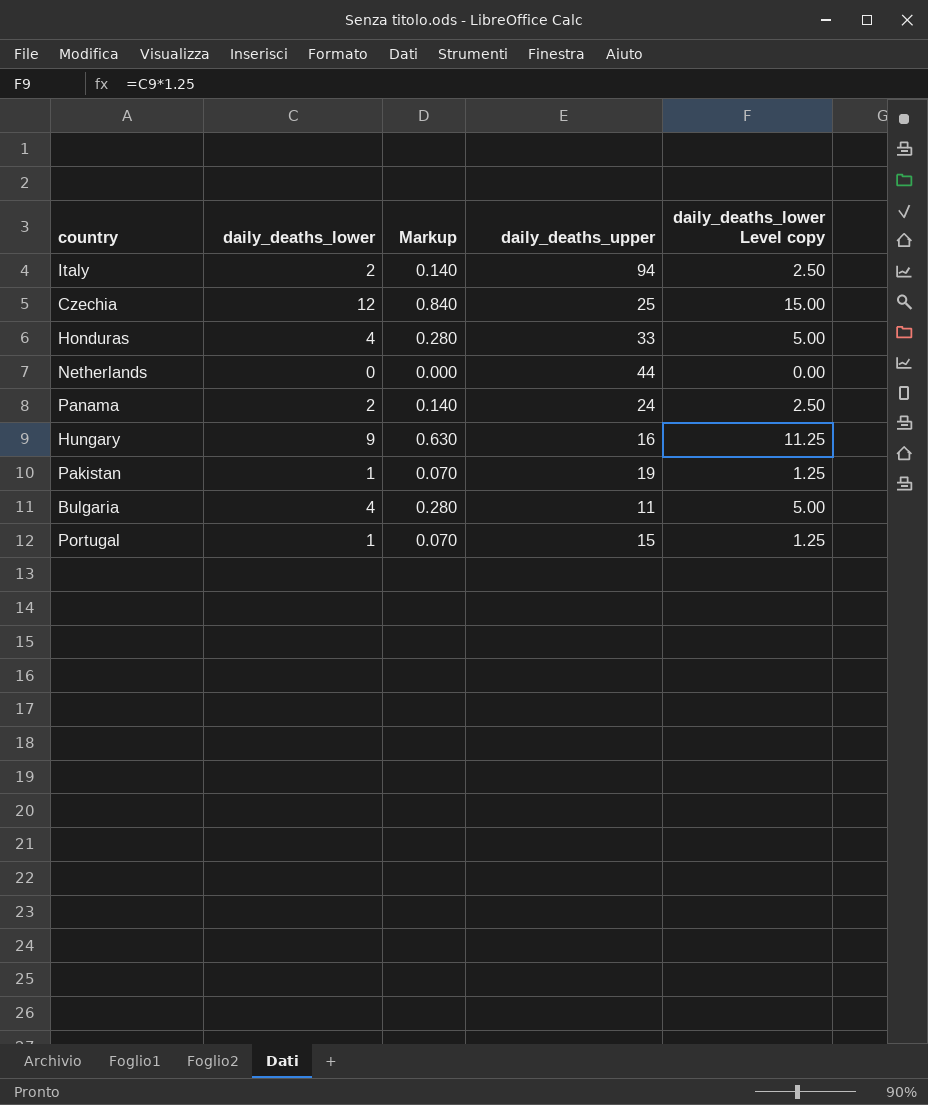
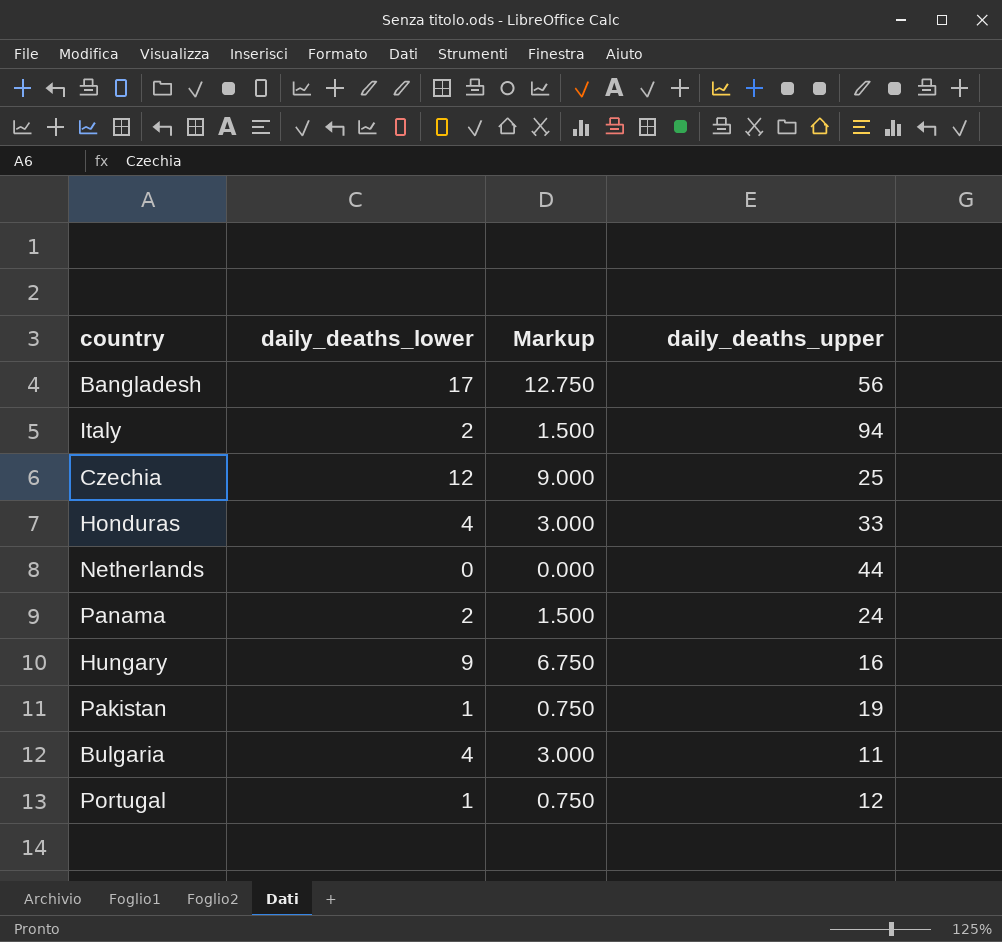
column daily_deaths_lower Level copy | formula: [daily_deaths_lower] * 1.25 -> none
column Markup | formula: [daily_deaths_lower] * 0.07 -> [daily_deaths_lower] * 0.75
row Bangladesh: none -> 17 | 12.750 | 56
Portugal | daily_deaths_upper: 15 -> 12

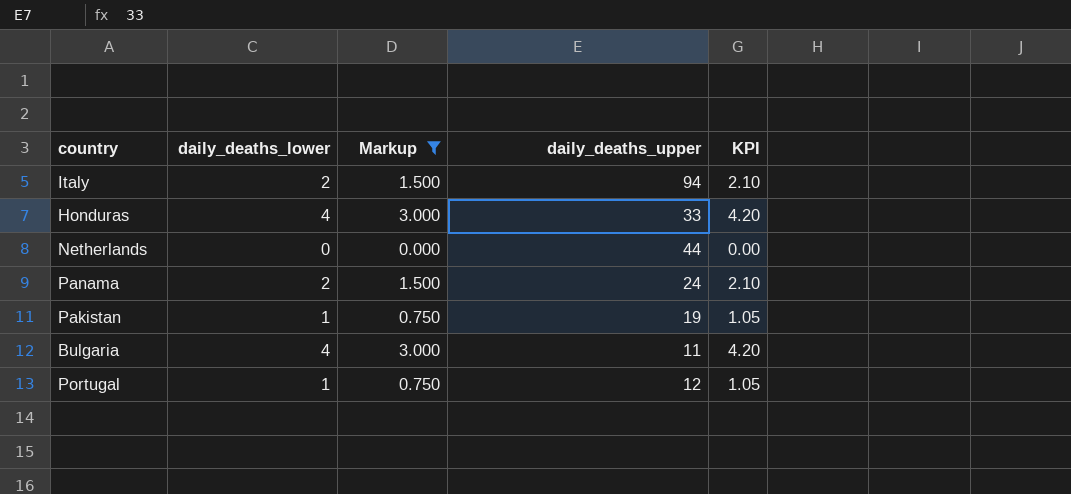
filter: none -> Markup <= 3.000
column KPI | formula: none -> [daily_deaths_lower] * 1.05

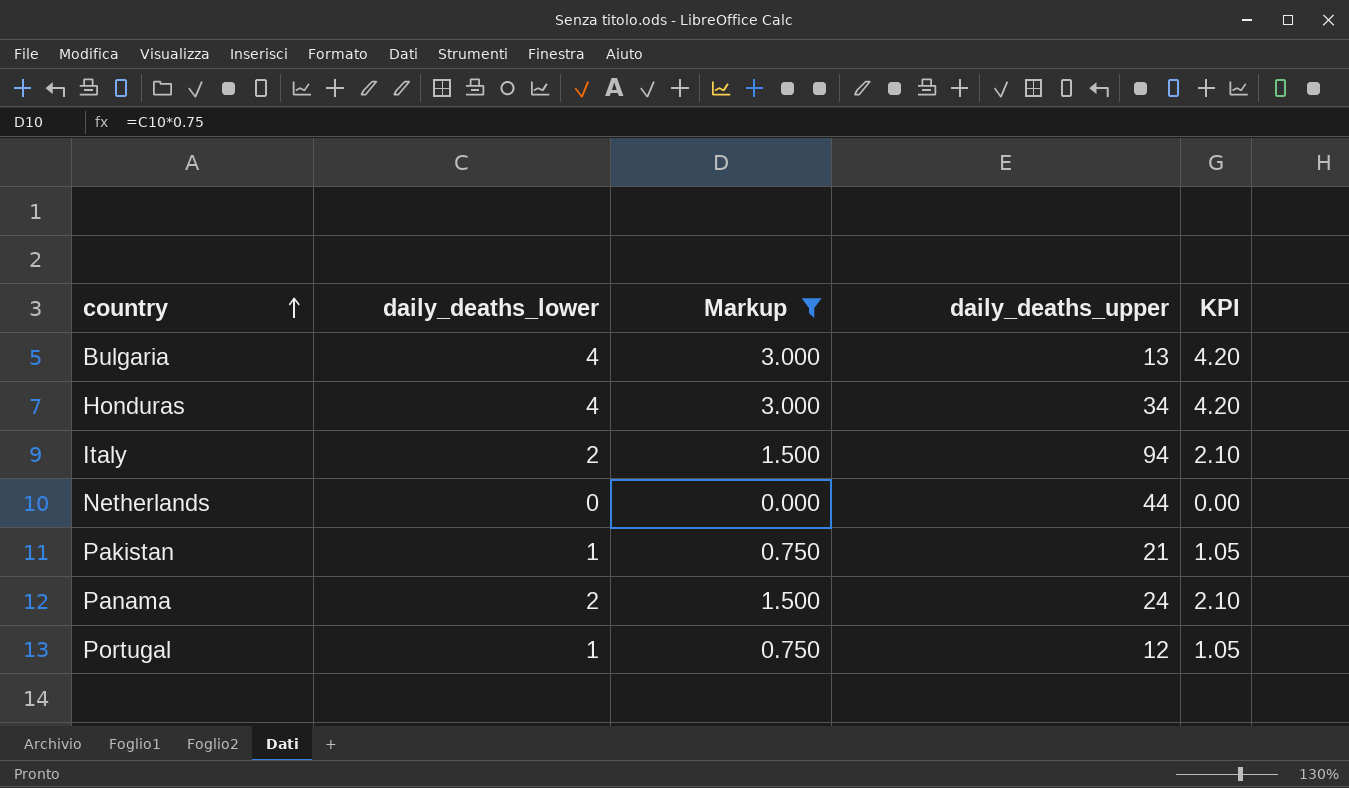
row order: none -> country ascending
Bulgaria | daily_deaths_upper: 11 -> 13
Honduras | daily_deaths_upper: 33 -> 34
Pakistan | daily_deaths_upper: 19 -> 21

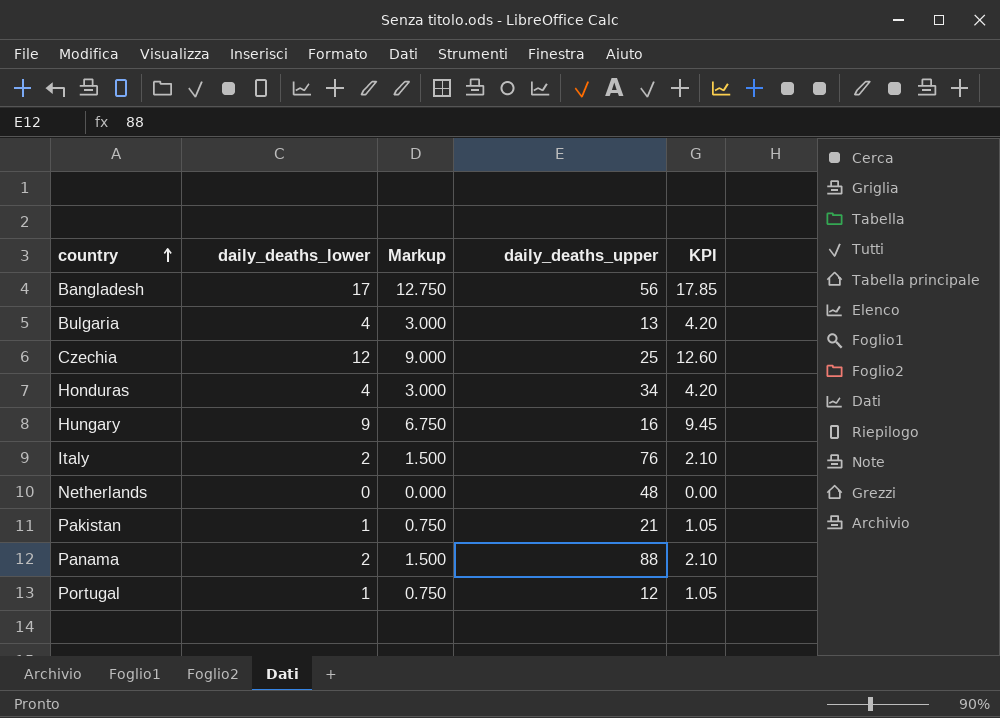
filter: Markup <= 3.000 -> none
Italy | daily_deaths_upper: 94 -> 76
Netherlands | daily_deaths_upper: 44 -> 48
Panama | daily_deaths_upper: 24 -> 88

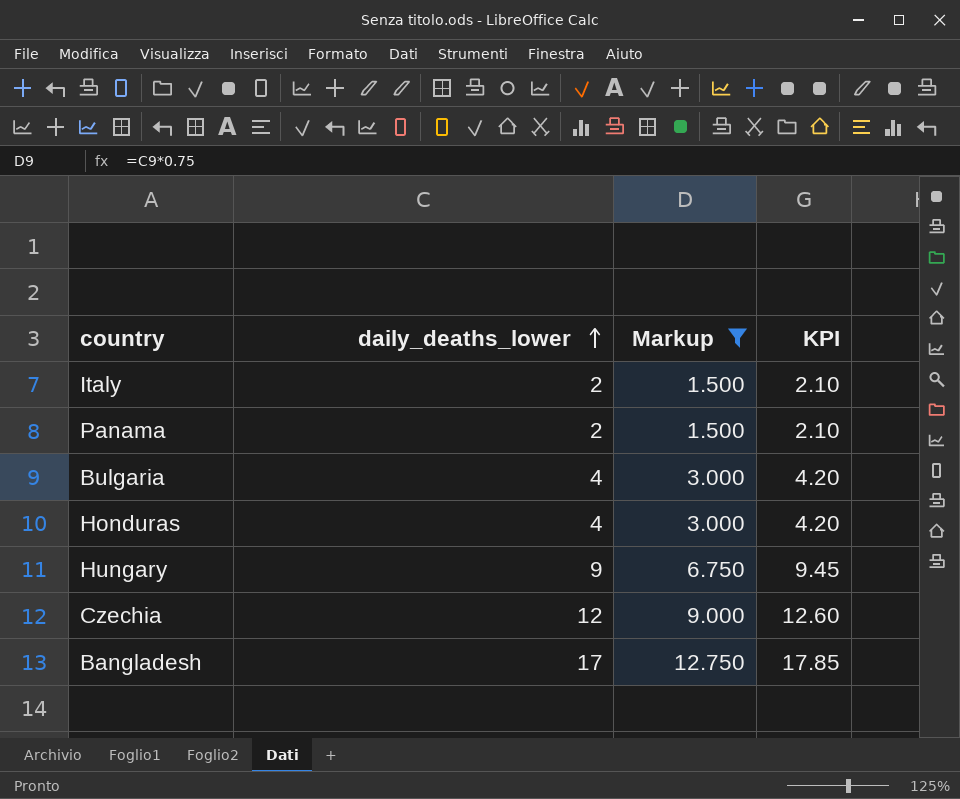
filter: none -> Markup >= 1.500
row order: country ascending -> daily_deaths_lower ascending
column daily_deaths_upper | position: 4 -> none

